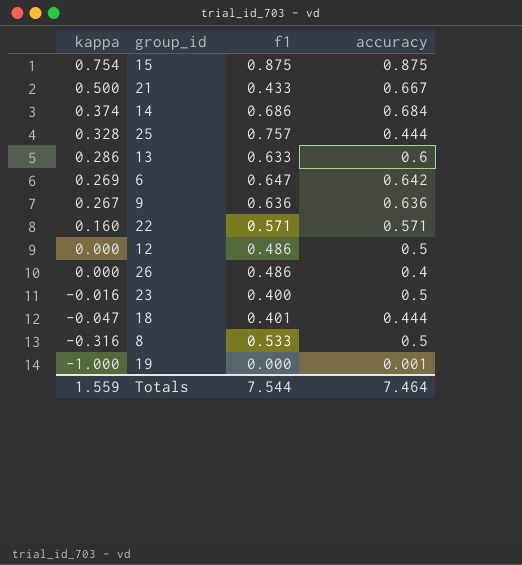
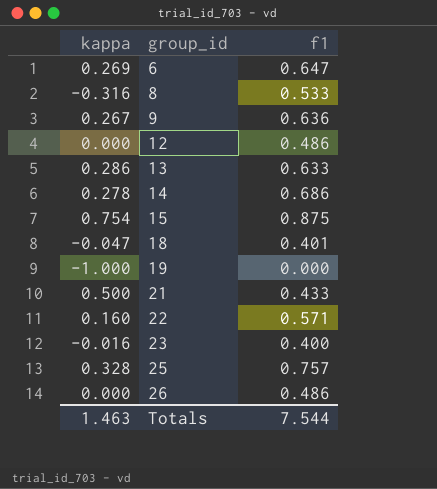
row order: kappa descending -> group_id ascending
column accuracy | position: 4 -> none
14 | kappa: 0.374 -> 0.278
Totals | kappa: 1.559 -> 1.463

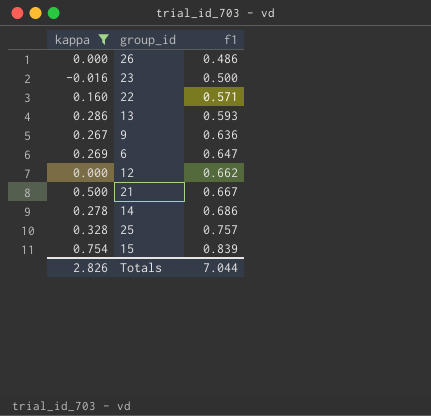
filter: none -> kappa >= -0.016
row order: group_id ascending -> f1 ascending
23 | f1: 0.400 -> 0.500
13 | f1: 0.633 -> 0.593
12 | f1: 0.486 -> 0.662
21 | f1: 0.433 -> 0.667
15 | f1: 0.875 -> 0.839
Totals | kappa: 1.463 -> 2.826
Totals | f1: 7.544 -> 7.044

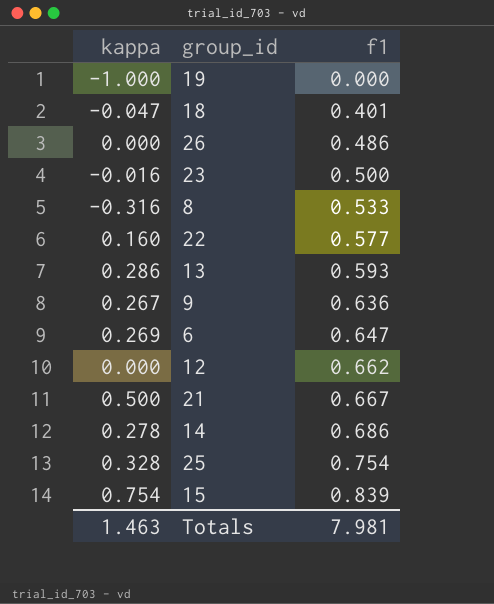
filter: kappa >= -0.016 -> none
22 | f1: 0.571 -> 0.577
25 | f1: 0.757 -> 0.754
Totals | kappa: 2.826 -> 1.463
Totals | f1: 7.044 -> 7.981

